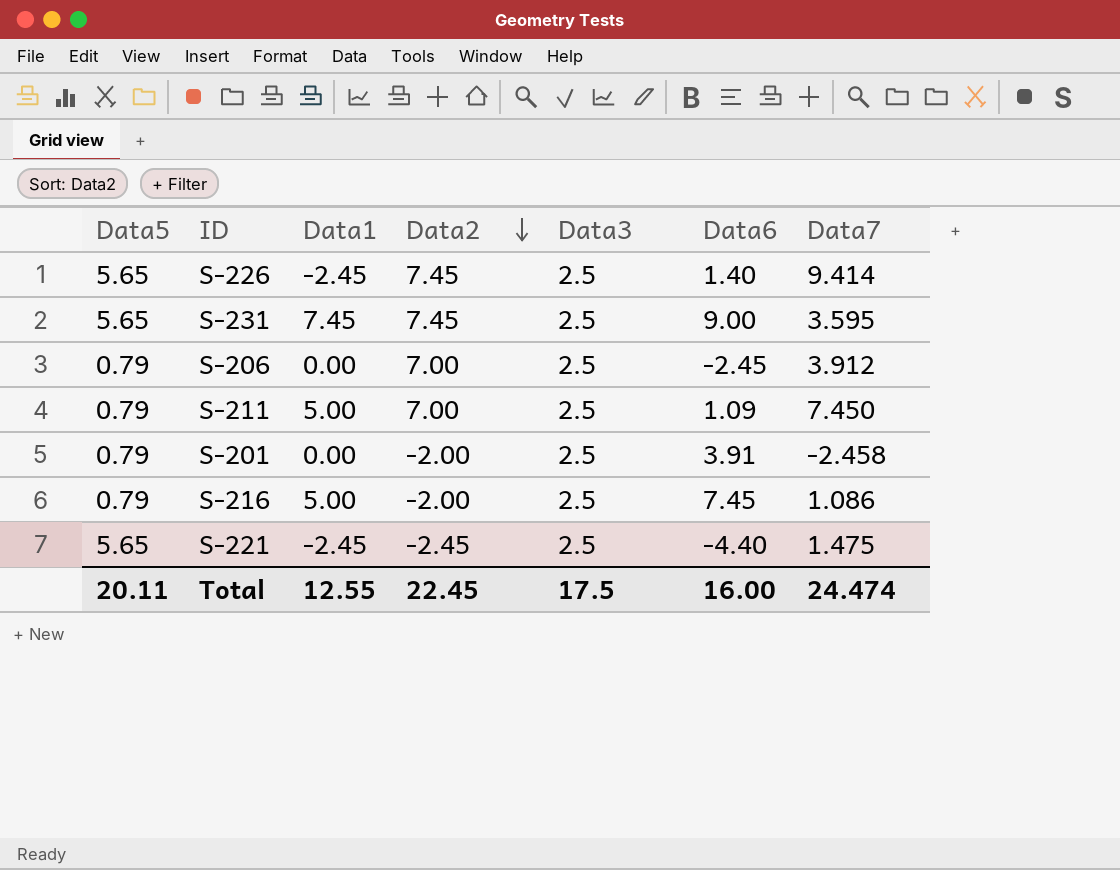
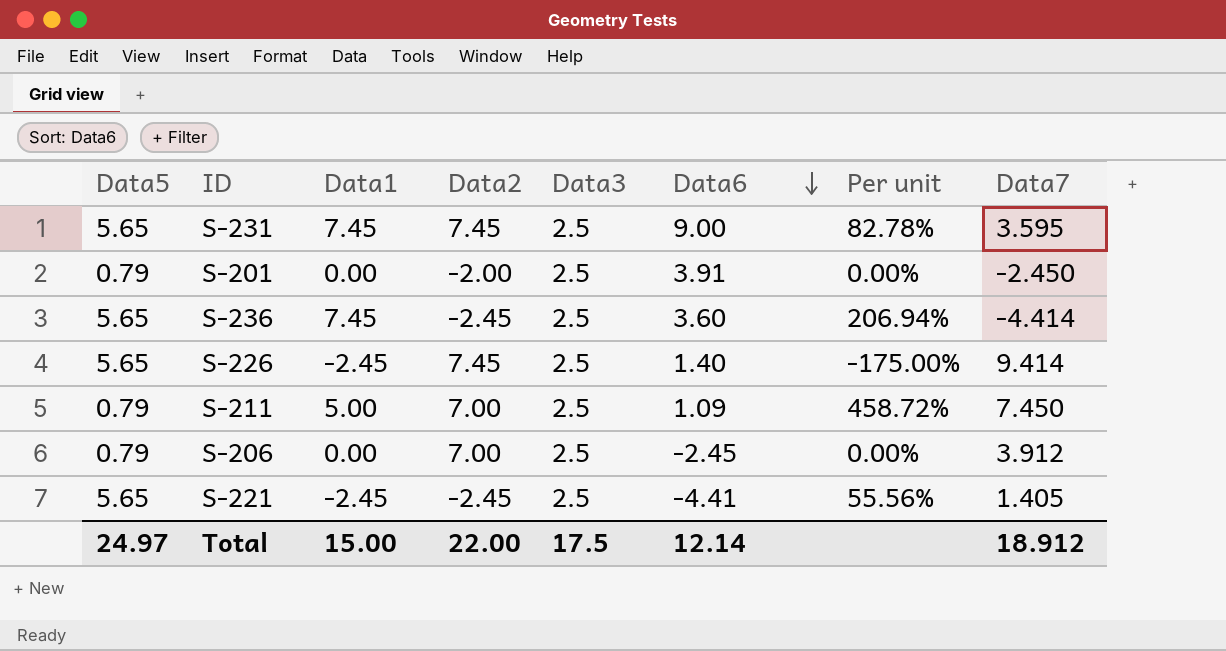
row order: Data2 descending -> Data6 descending
column Per unit | formula: none -> [Data1] / [Data6]
row S-216: 0.79 | 5.00 | -2.00 | 2.5 | 7.45 | 1.086 -> none
S-201 | Data7: -2.458 -> -2.450
row S-236: none -> 5.65 | 7.45 | -2.45 | 2.5 | 3.60 | 206.94% | -4.414
S-221 | Data6: -4.40 -> -4.41
S-221 | Data7: 1.475 -> 1.405
Total | Data5: 20.11 -> 24.97
Total | Data1: 12.55 -> 15.00
Total | Data2: 22.45 -> 22.00
Total | Data6: 16.00 -> 12.14
Total | Data7: 24.474 -> 18.912

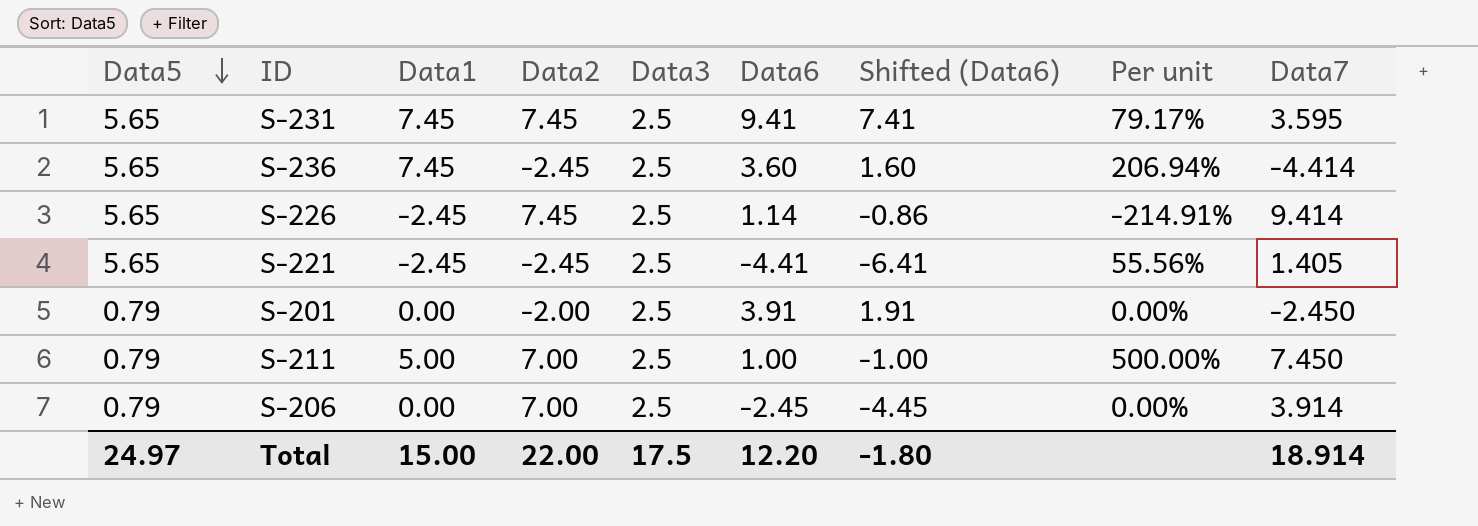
row order: Data6 descending -> Data5 descending
column Shifted (Data6) | formula: none -> [Data6] - 2
S-231 | Data6: 9.00 -> 9.41
S-231 | Per unit: 82.78% -> 79.17%
S-226 | Data6: 1.40 -> 1.14
S-226 | Per unit: -175.00% -> -214.91%
S-211 | Data6: 1.09 -> 1.00
S-211 | Per unit: 458.72% -> 500.00%
S-206 | Data7: 3.912 -> 3.914
Total | Data6: 12.14 -> 12.20
Total | Data7: 18.912 -> 18.914

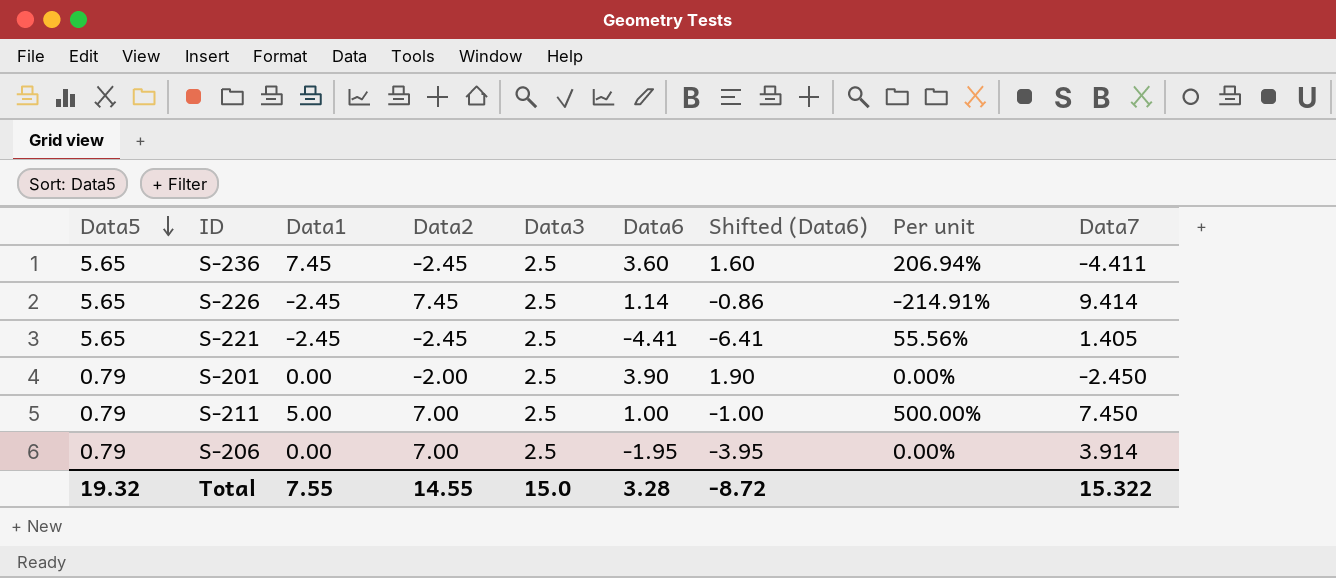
row S-231: 5.65 | 7.45 | 7.45 | 2.5 | 9.41 | 7.41 | 79.17% | 3.595 -> none
S-236 | Data7: -4.414 -> -4.411
S-201 | Data6: 3.91 -> 3.90
S-201 | Shifted (Data6): 1.91 -> 1.90
S-206 | Data6: -2.45 -> -1.95
S-206 | Shifted (Data6): -4.45 -> -3.95
Total | Data5: 24.97 -> 19.32
Total | Data1: 15.00 -> 7.55
Total | Data2: 22.00 -> 14.55
Total | Data3: 17.5 -> 15.0
Total | Data6: 12.20 -> 3.28
Total | Shifted (Data6): -1.80 -> -8.72
Total | Data7: 18.914 -> 15.322

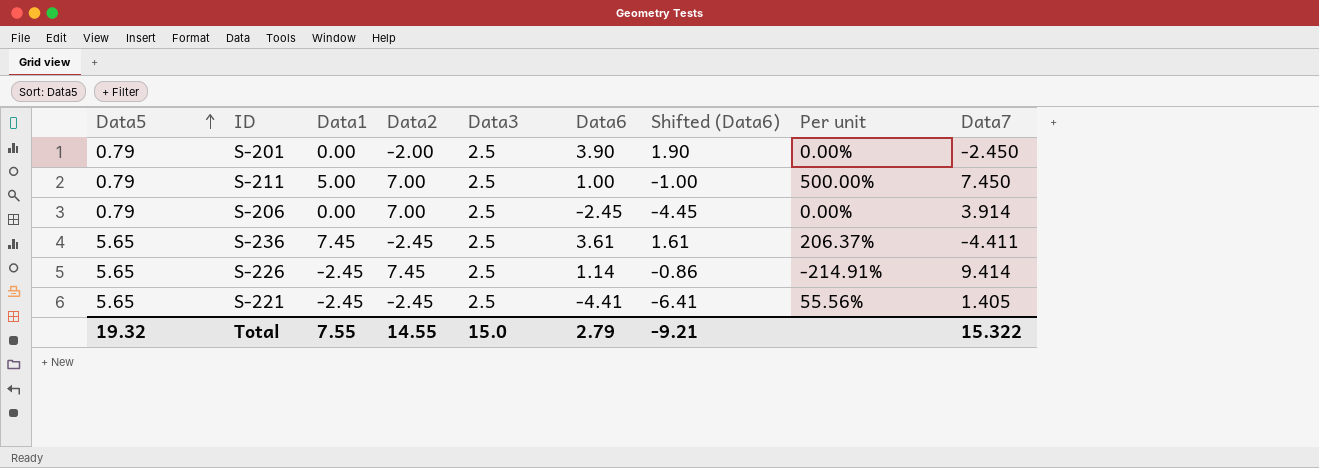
row order: Data5 descending -> Data5 ascending
S-206 | Data6: -1.95 -> -2.45
S-206 | Shifted (Data6): -3.95 -> -4.45
S-236 | Data6: 3.60 -> 3.61
S-236 | Shifted (Data6): 1.60 -> 1.61
S-236 | Per unit: 206.94% -> 206.37%
Total | Data6: 3.28 -> 2.79
Total | Shifted (Data6): -8.72 -> -9.21

